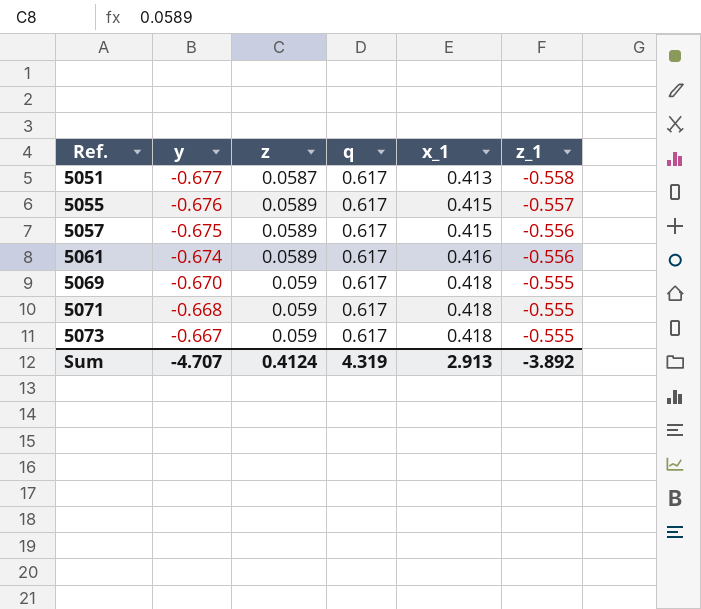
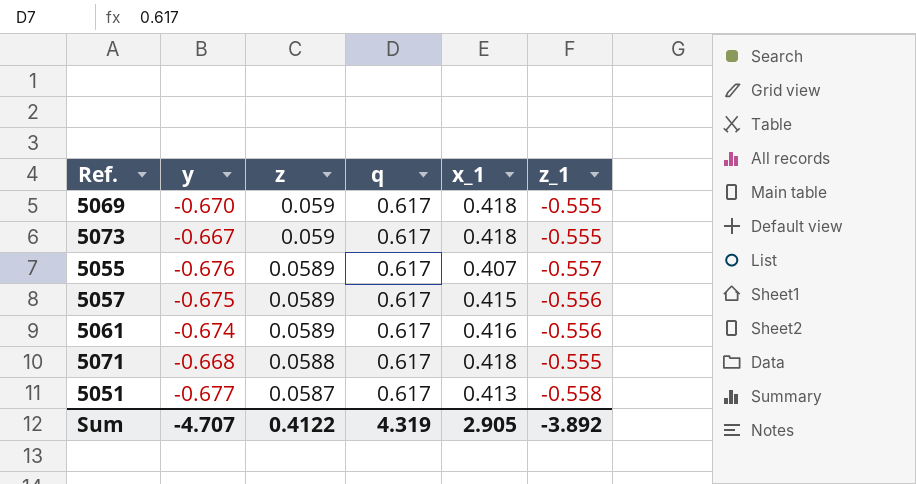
row order: Ref. ascending -> z descending
5055 | x_1: 0.415 -> 0.407
5071 | z: 0.059 -> 0.0588
Sum | z: 0.4124 -> 0.4122
Sum | x_1: 2.913 -> 2.905

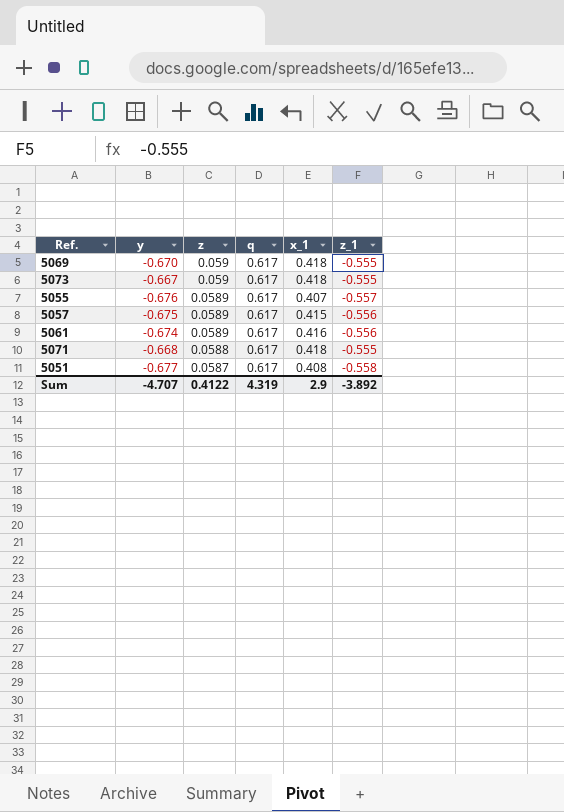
5051 | x_1: 0.413 -> 0.408
Sum | x_1: 2.905 -> 2.9

